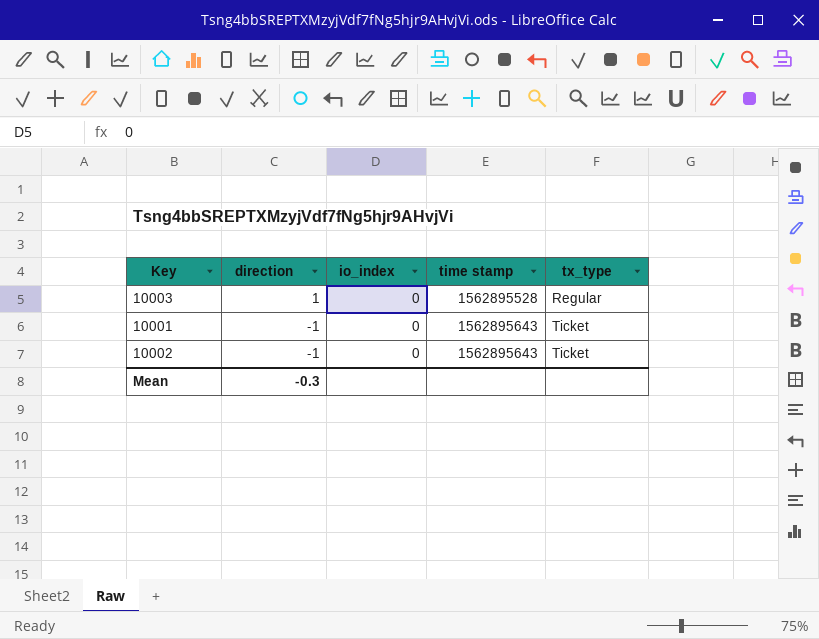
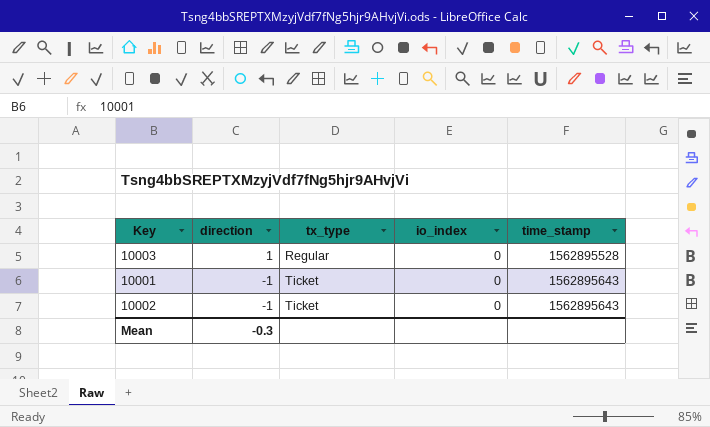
column tx_type | position: 5 -> 3
column name: time stamp -> time_stamp

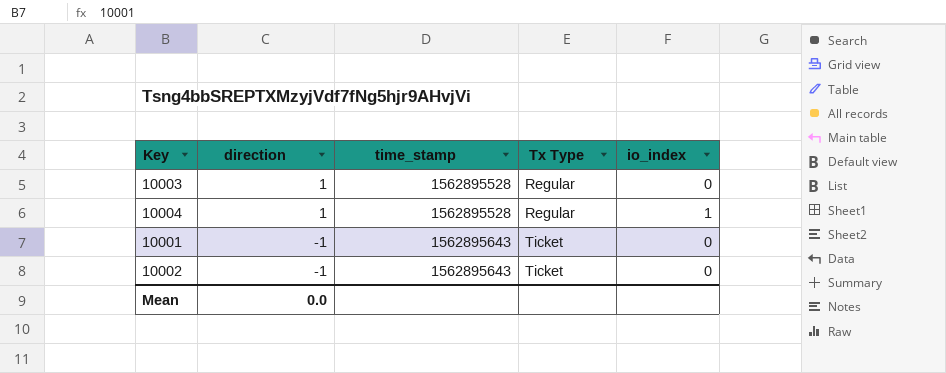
column time_stamp | position: 5 -> 3
column name: tx_type -> Tx Type
row 10004: none -> 1 | 1562895528 | Regular | 1
Mean | direction: -0.3 -> 0.0

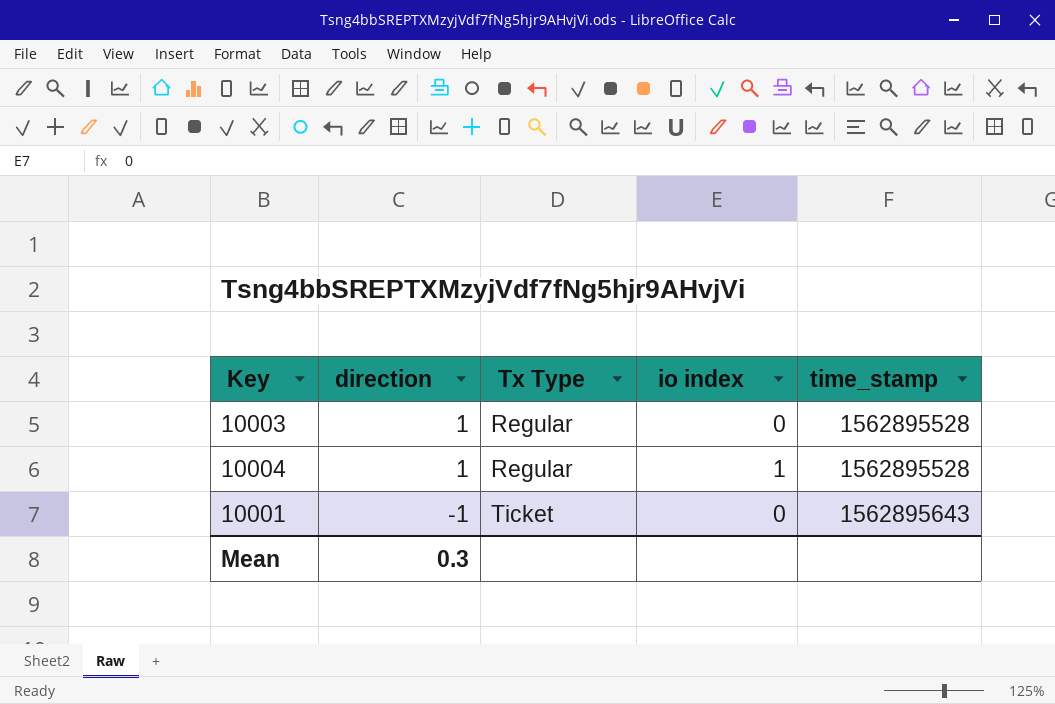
column name: io_index -> io index
column time_stamp | position: 3 -> 5
row 10002: -1 | 1562895643 | Ticket | 0 -> none
Mean | direction: 0.0 -> 0.3

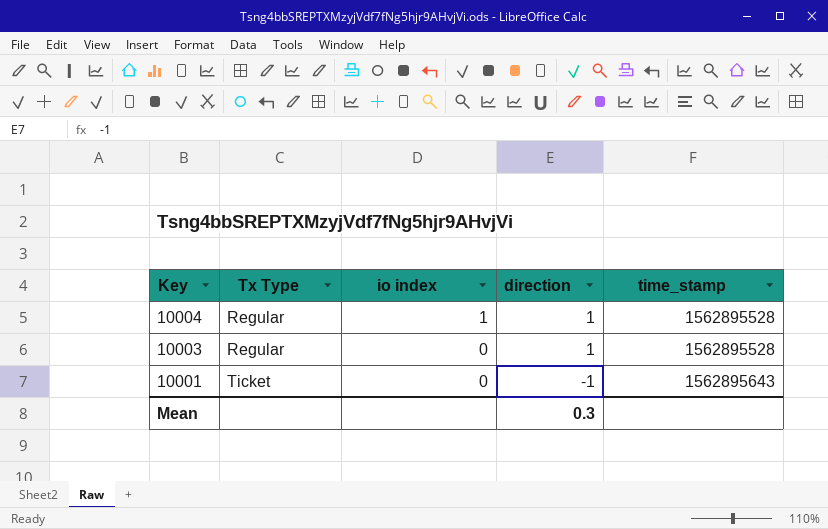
row order: direction descending -> Key descending
column direction | position: 2 -> 4

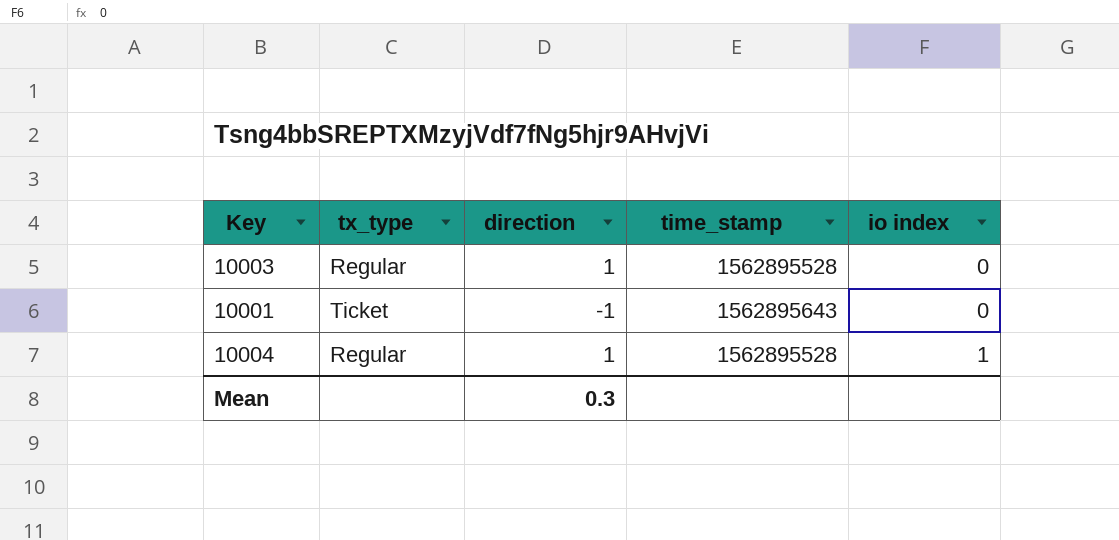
row order: Key descending -> io index ascending
column name: Tx Type -> tx_type
column io index | position: 3 -> 5

